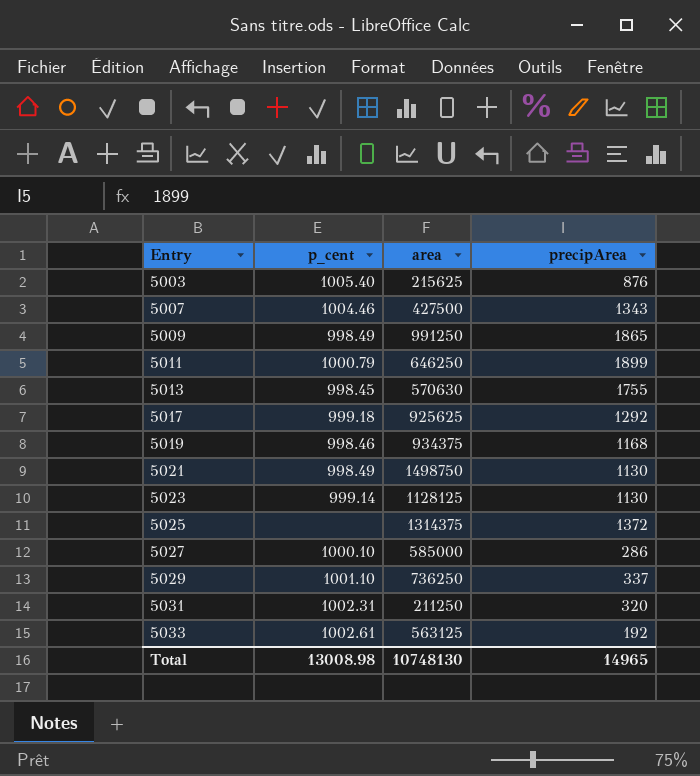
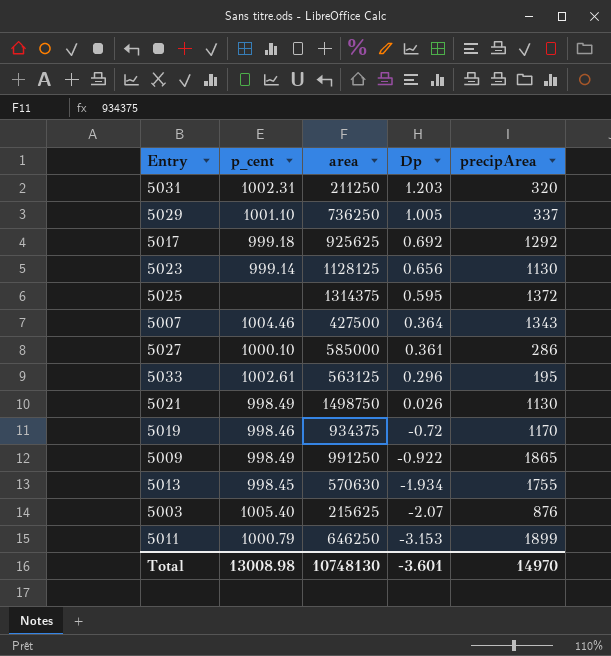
row order: Entry ascending -> Dp descending
column Dp | position: none -> 4
5033 | precipArea: 192 -> 195
5019 | precipArea: 1168 -> 1170
Total | precipArea: 14965 -> 14970

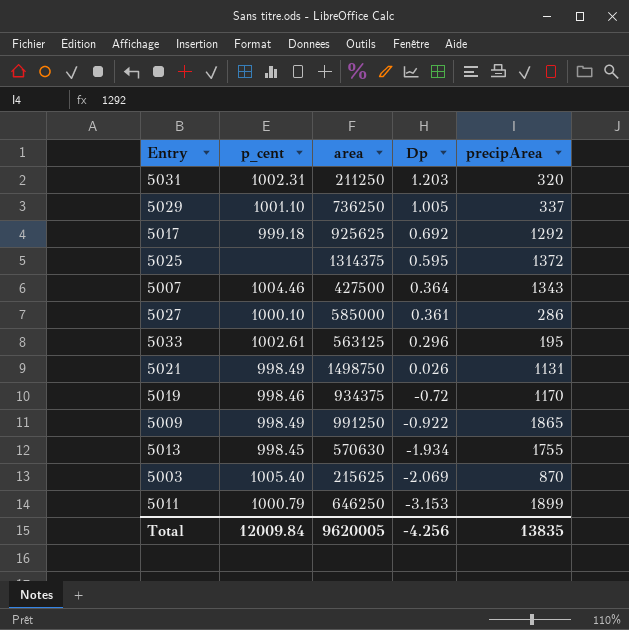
row 5023: 999.14 | 1128125 | 0.656 | 1130 -> none
5021 | precipArea: 1130 -> 1131
5003 | Dp: -2.07 -> -2.069
5003 | precipArea: 876 -> 870
Total | p_cent: 13008.98 -> 12009.84
Total | area: 10748130 -> 9620005
Total | Dp: -3.601 -> -4.256
Total | precipArea: 14970 -> 13835

